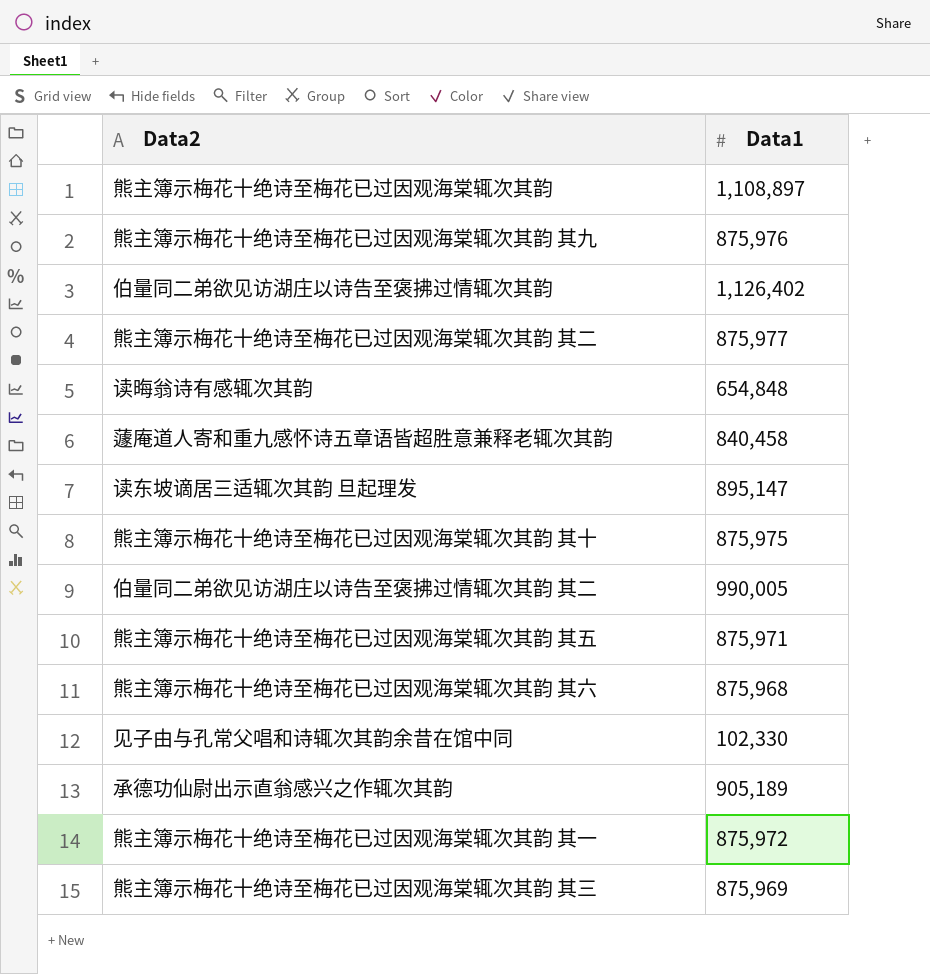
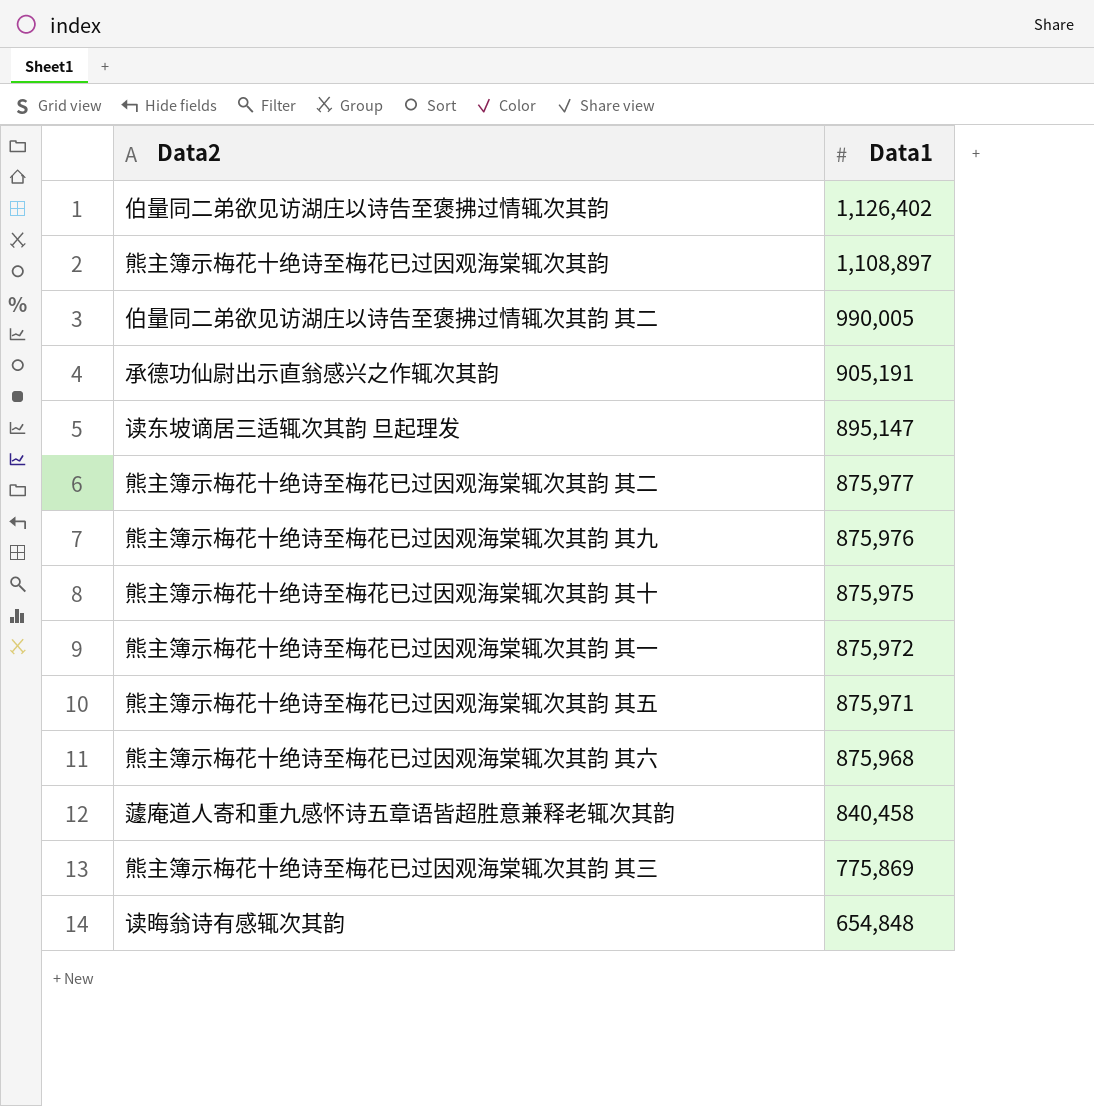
row order: none -> Data1 descending
row 见子由与孔常父唱和诗辄次其韵余昔在馆中同: 102,330 -> none
承德功仙尉出示直翁感兴之作辄次其韵 | Data1: 905,189 -> 905,191
熊主簿示梅花十绝诗至梅花已过因观海棠辄次其韵 其三 | Data1: 875,969 -> 775,869

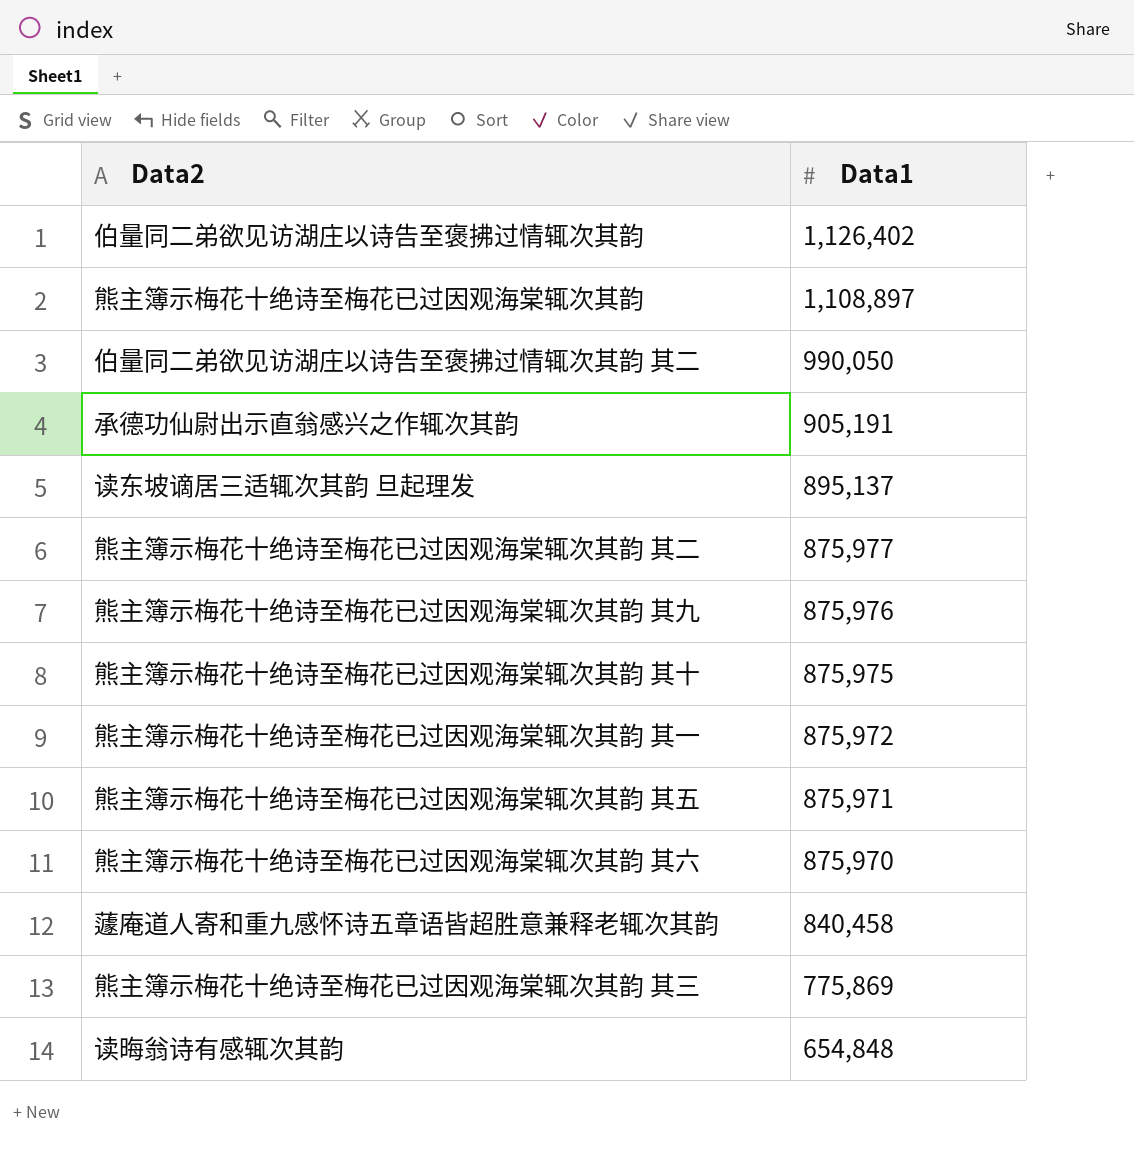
伯量同二弟欲见访湖庄以诗告至褒拂过情辄次其韵 其二 | Data1: 990,005 -> 990,050
读东坡谪居三适辄次其韵 旦起理发 | Data1: 895,147 -> 895,137
熊主簿示梅花十绝诗至梅花已过因观海棠辄次其韵 其六 | Data1: 875,968 -> 875,970

